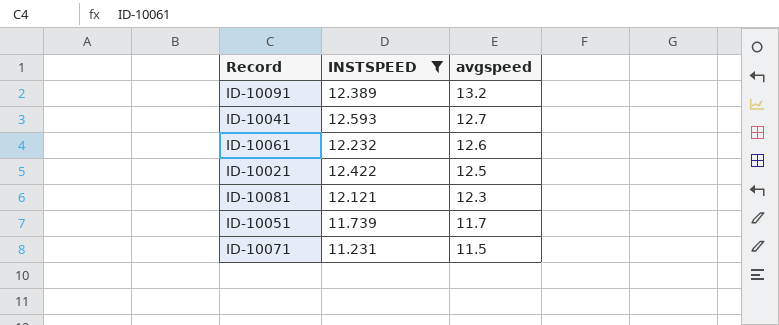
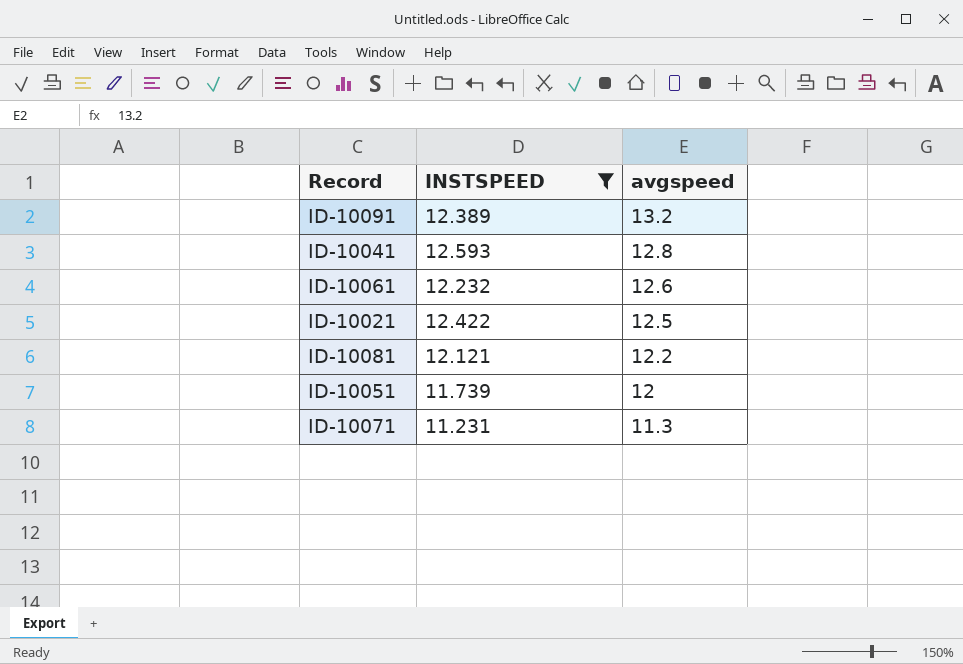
ID-10041 | avgspeed: 12.7 -> 12.8
ID-10081 | avgspeed: 12.3 -> 12.2
ID-10051 | avgspeed: 11.7 -> 12
ID-10071 | avgspeed: 11.5 -> 11.3

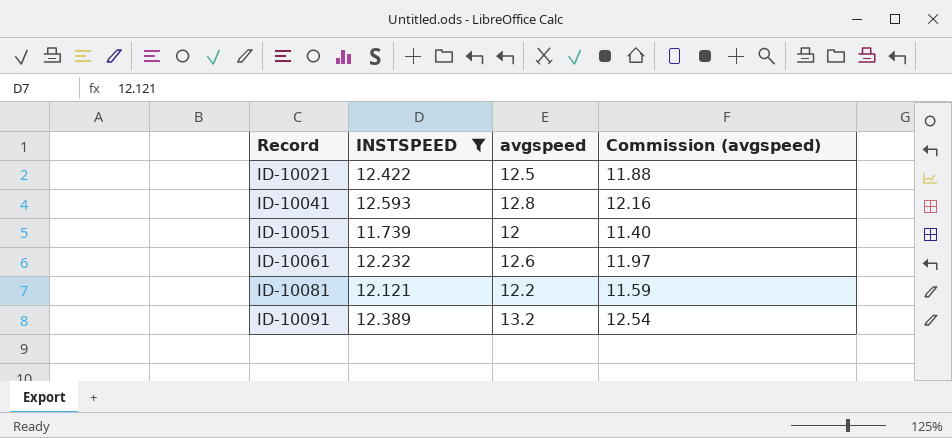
row order: avgspeed descending -> Record ascending
column Commission (avgspeed) | formula: none -> [avgspeed] * 0.95
row ID-10071: 11.231 | 11.3 -> none

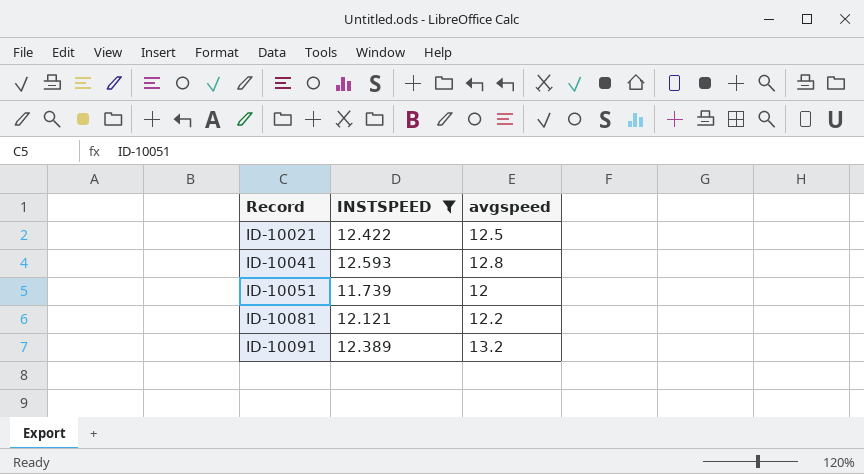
column Commission (avgspeed) | formula: [avgspeed] * 0.95 -> none
row ID-10061: 12.232 | 12.6 | 11.97 -> none

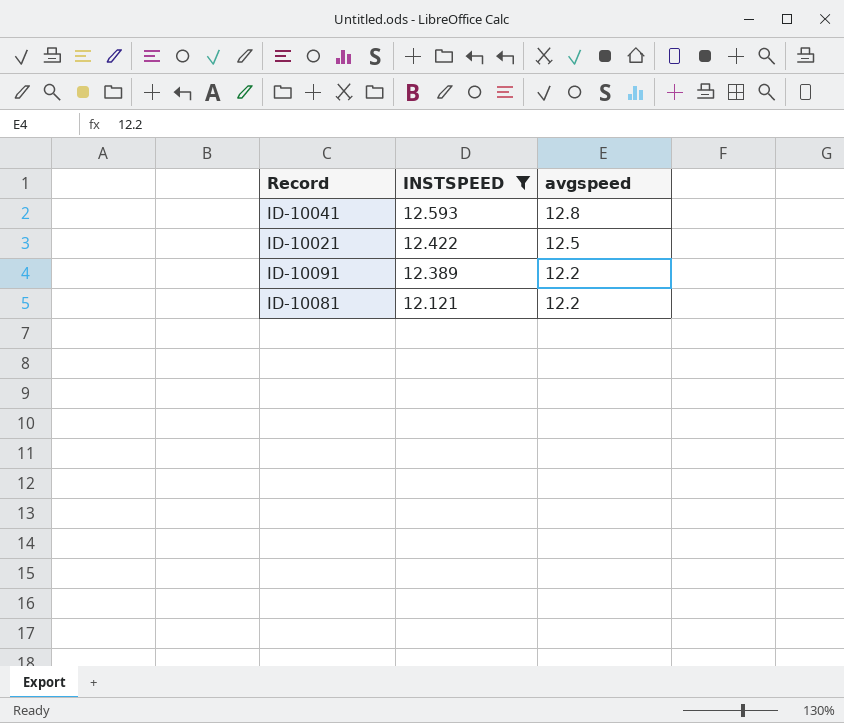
row order: Record ascending -> INSTSPEED descending
row ID-10051: 11.739 | 12 -> none
ID-10091 | avgspeed: 13.2 -> 12.2

